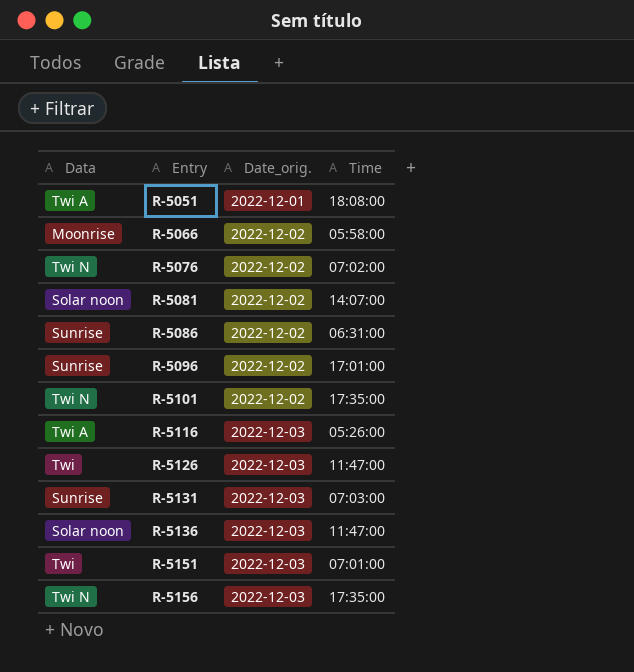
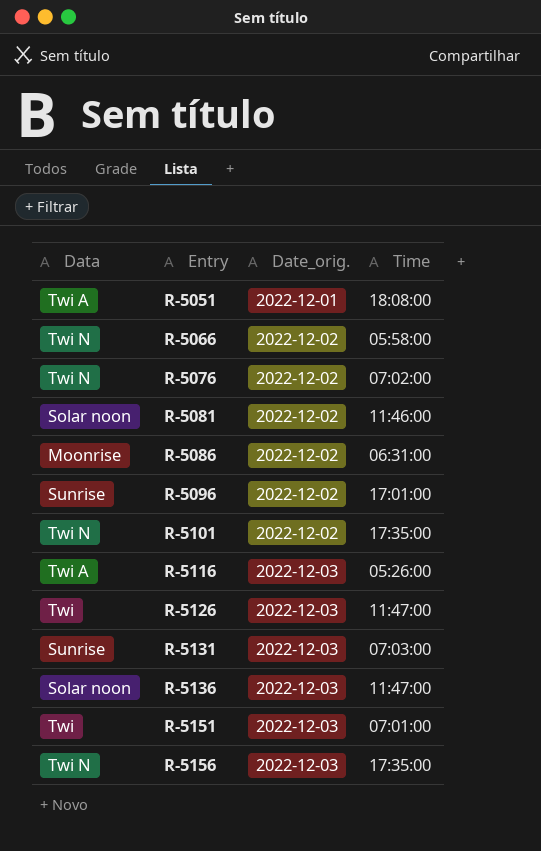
R-5066 | Data: Moonrise -> Twi N
R-5081 | Time: 14:07:00 -> 11:46:00
R-5086 | Data: Sunrise -> Moonrise

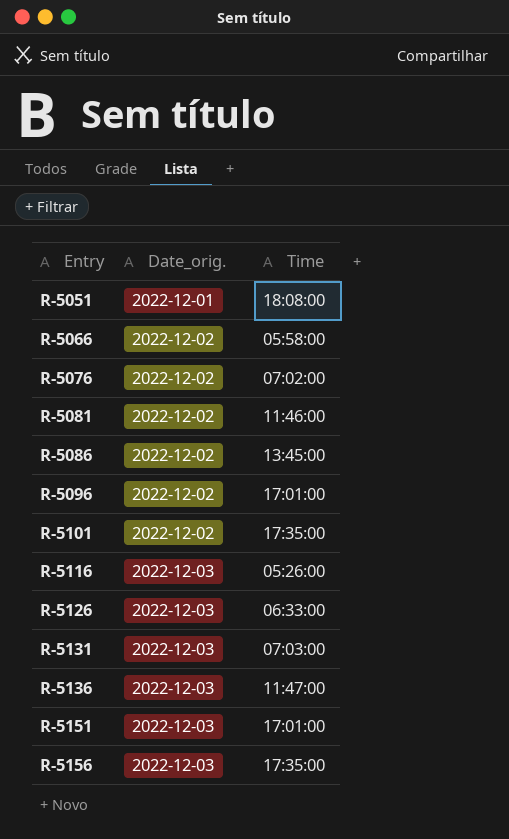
column Data | position: 1 -> none
R-5086 | Time: 06:31:00 -> 13:45:00
R-5126 | Time: 11:47:00 -> 06:33:00
R-5151 | Time: 07:01:00 -> 17:01:00

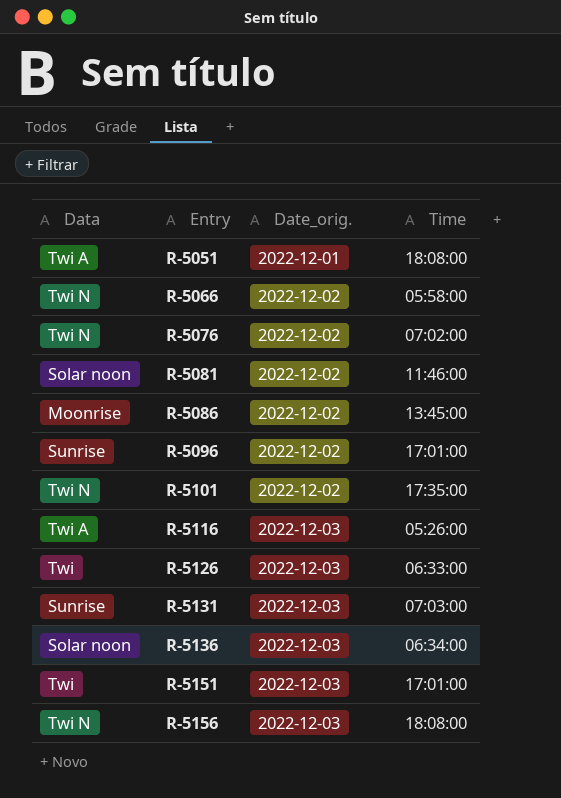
column Data | position: none -> 1
R-5136 | Time: 11:47:00 -> 06:34:00
R-5156 | Time: 17:35:00 -> 18:08:00

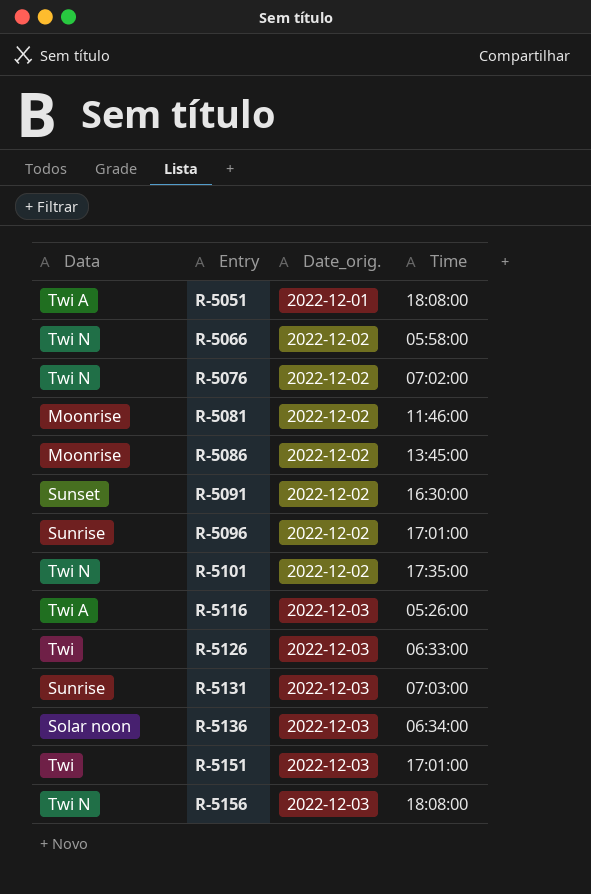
R-5081 | Data: Solar noon -> Moonrise
row R-5091: none -> Sunset | 2022-12-02 | 16:30:00

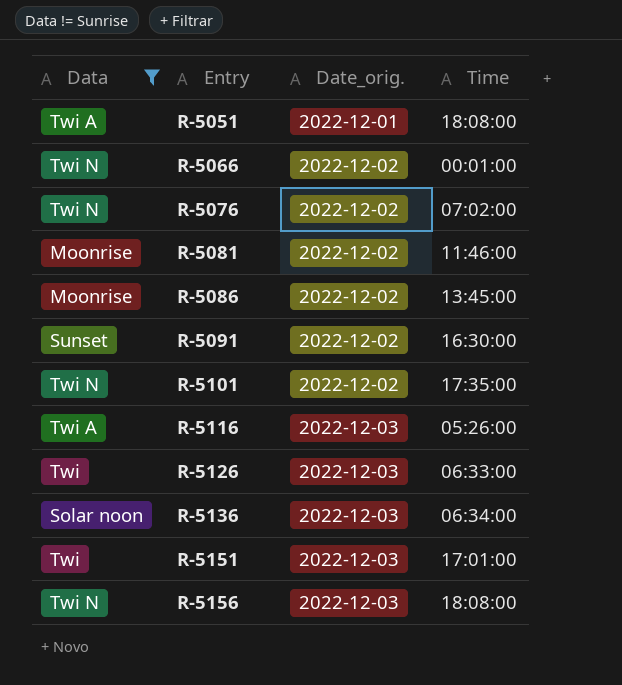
filter: none -> Data != Sunrise
R-5066 | Time: 05:58:00 -> 00:01:00

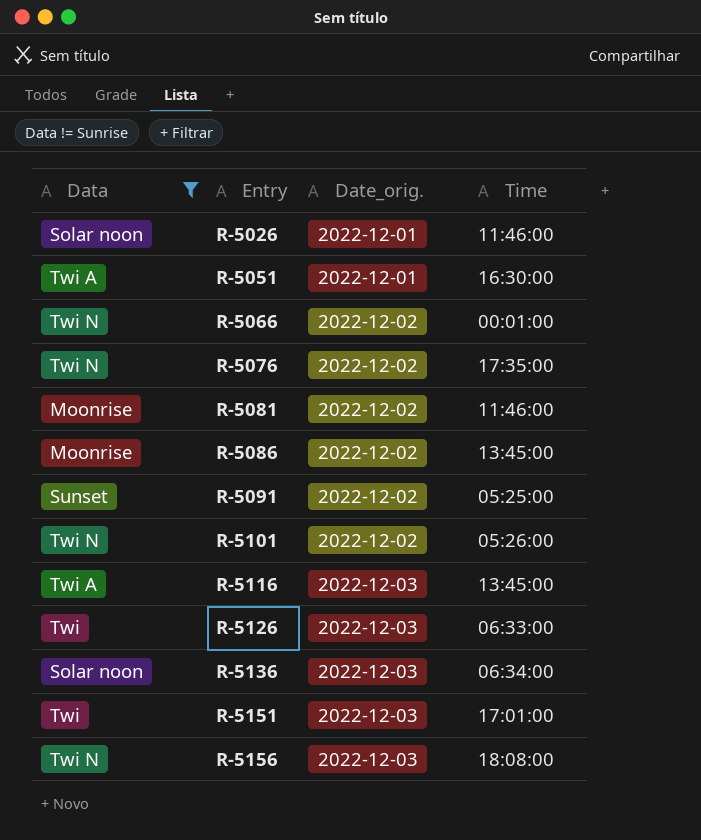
row R-5026: none -> Solar noon | 2022-12-01 | 11:46:00
R-5051 | Time: 18:08:00 -> 16:30:00
R-5076 | Time: 07:02:00 -> 17:35:00
R-5091 | Time: 16:30:00 -> 05:25:00
R-5101 | Time: 17:35:00 -> 05:26:00
R-5116 | Time: 05:26:00 -> 13:45:00

